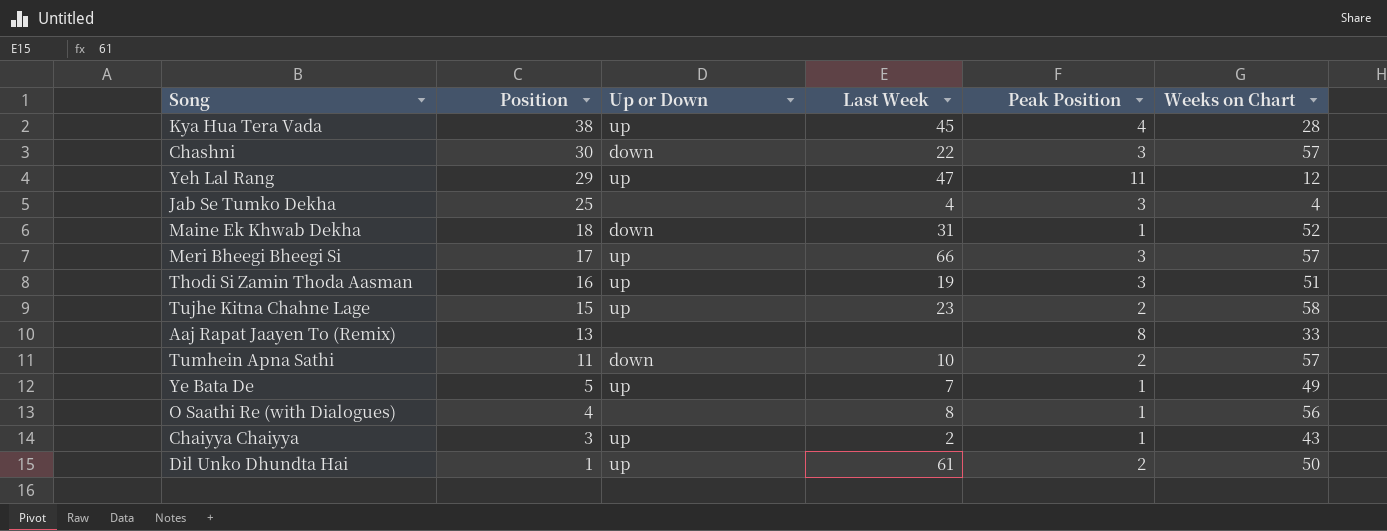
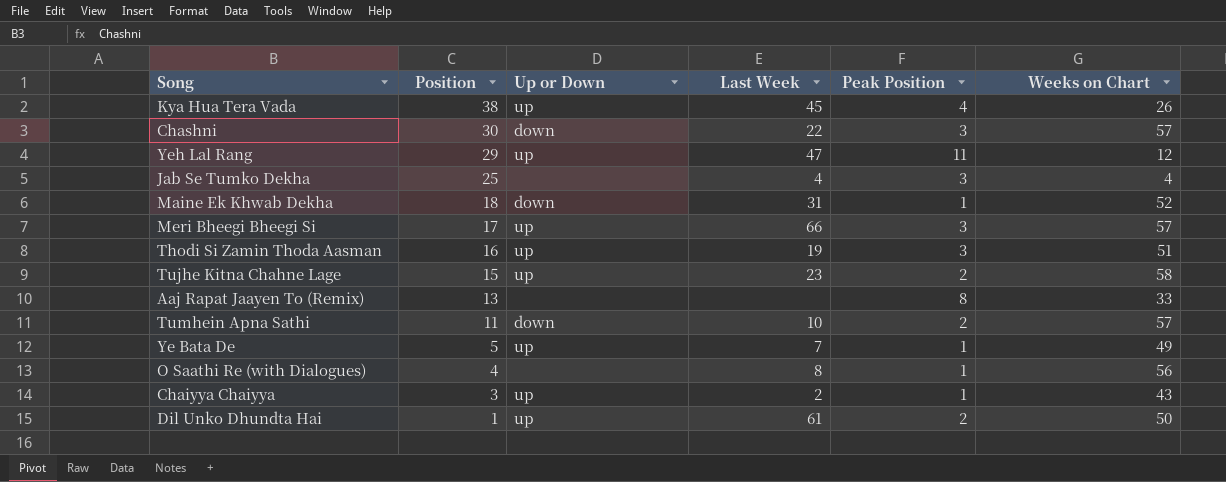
Kya Hua Tera Vada | Weeks on Chart: 28 -> 26

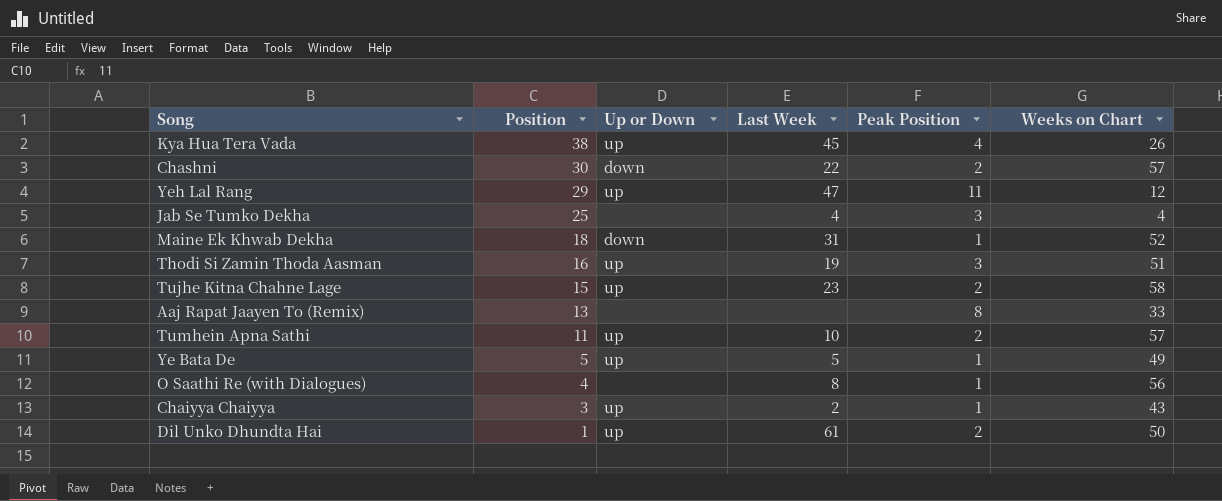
row Meri Bheegi Bheegi Si: 17 | up | 66 | 3 | 57 -> none
Chashni | Peak Position: 3 -> 2
Tumhein Apna Sathi | Up or Down: down -> up
Ye Bata De | Last Week: 7 -> 5

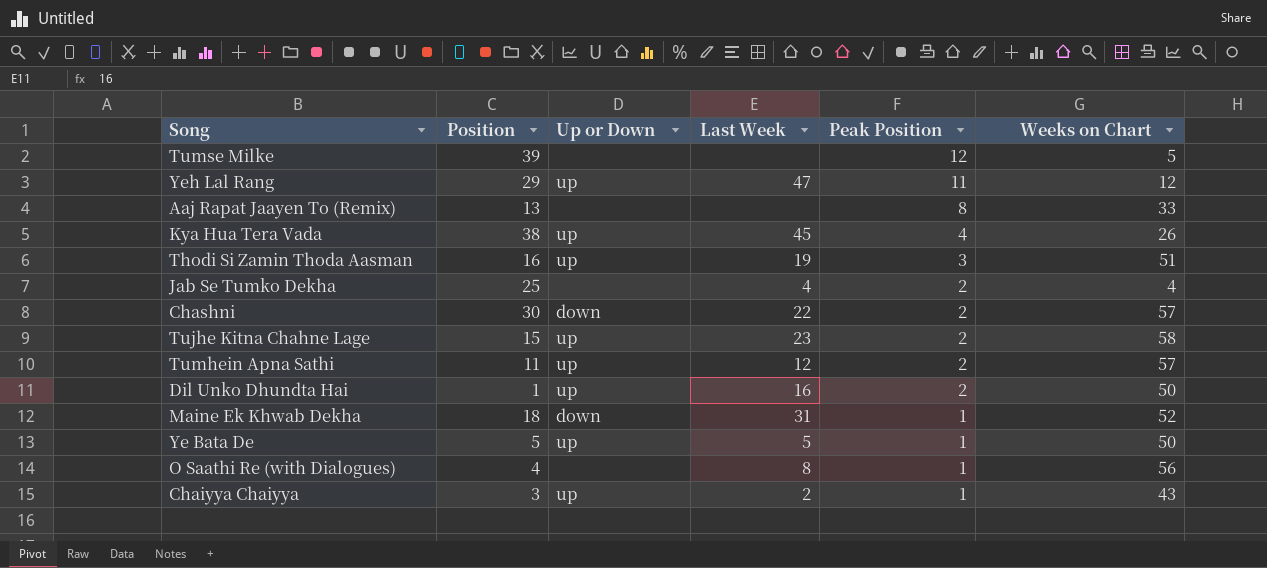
row order: Position descending -> Peak Position descending
row Tumse Milke: none -> 39 | none | none | 12 | 5
Jab Se Tumko Dekha | Peak Position: 3 -> 2
Tumhein Apna Sathi | Last Week: 10 -> 12
Dil Unko Dhundta Hai | Last Week: 61 -> 16
Ye Bata De | Weeks on Chart: 49 -> 50

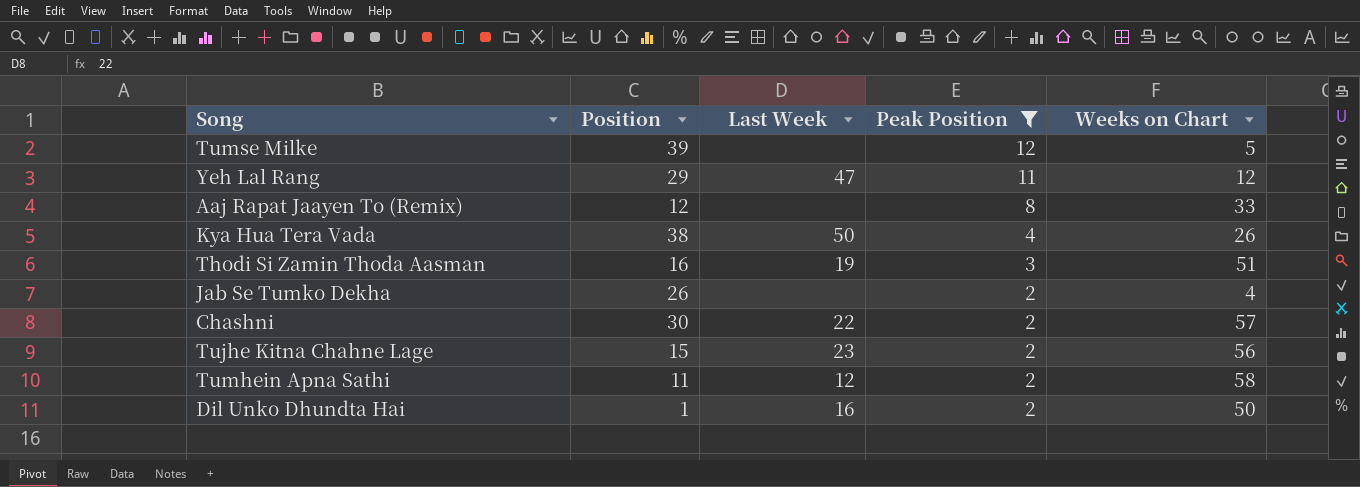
filter: none -> Peak Position != 1
column Up or Down | position: 3 -> none
Aaj Rapat Jaayen To (Remix) | Position: 13 -> 12
Kya Hua Tera Vada | Last Week: 45 -> 50
Jab Se Tumko Dekha | Position: 25 -> 26
Jab Se Tumko Dekha | Last Week: 4 -> none
Tujhe Kitna Chahne Lage | Weeks on Chart: 58 -> 56
Tumhein Apna Sathi | Weeks on Chart: 57 -> 58

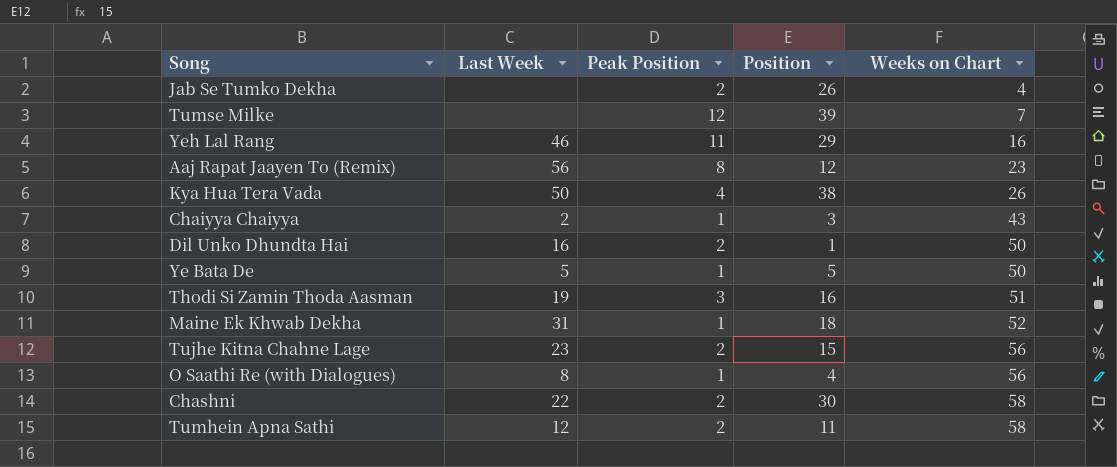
filter: Peak Position != 1 -> none
row order: Peak Position descending -> Weeks on Chart ascending
column Position | position: 2 -> 4
Tumse Milke | Weeks on Chart: 5 -> 7
Yeh Lal Rang | Last Week: 47 -> 46
Yeh Lal Rang | Weeks on Chart: 12 -> 16
Aaj Rapat Jaayen To (Remix) | Last Week: none -> 56
Aaj Rapat Jaayen To (Remix) | Weeks on Chart: 33 -> 23
Chashni | Weeks on Chart: 57 -> 58

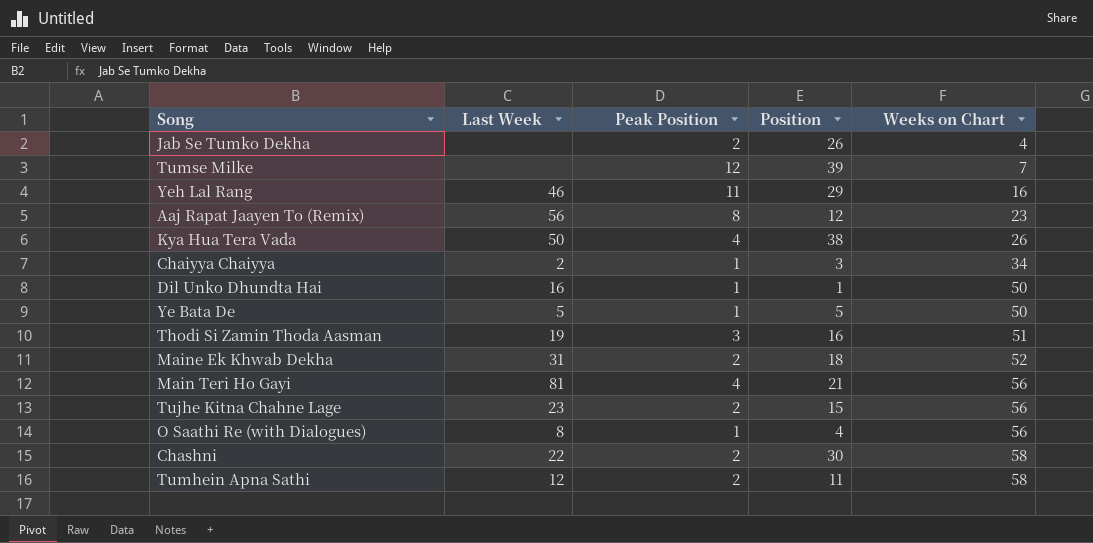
Chaiyya Chaiyya | Weeks on Chart: 43 -> 34
Dil Unko Dhundta Hai | Peak Position: 2 -> 1
Maine Ek Khwab Dekha | Peak Position: 1 -> 2
row Main Teri Ho Gayi: none -> 81 | 4 | 21 | 56

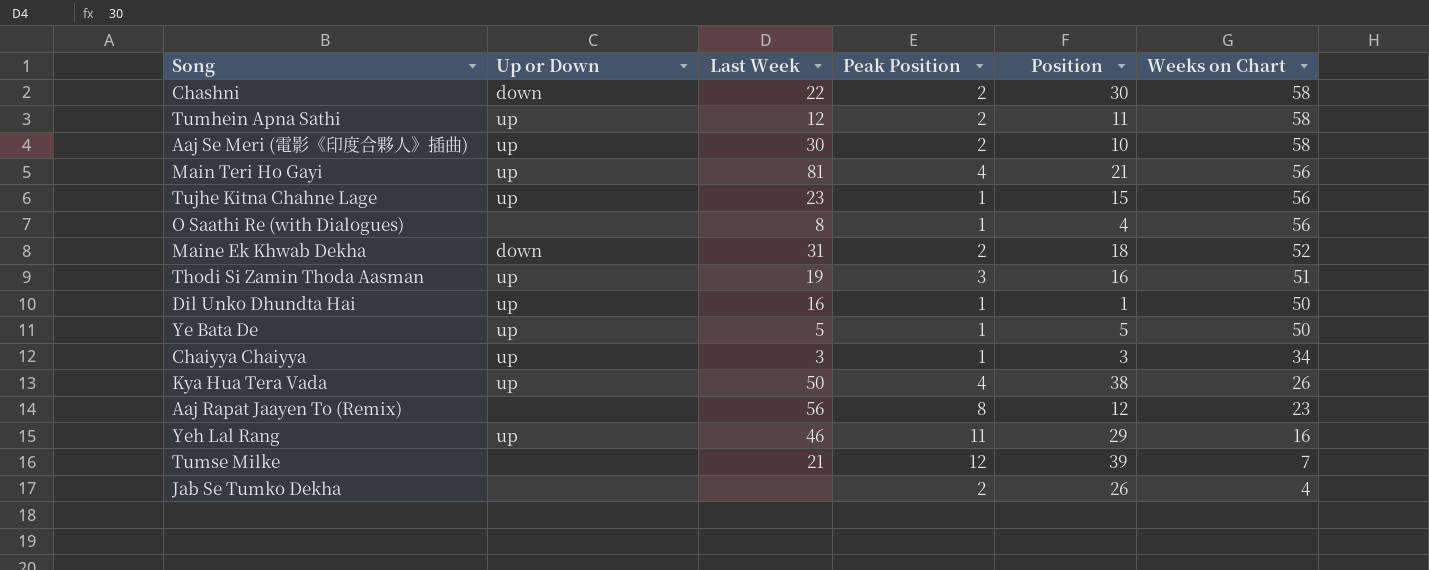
row order: Weeks on Chart ascending -> Weeks on Chart descending
column Up or Down | position: none -> 2
row Aaj Se Meri (電影《印度合夥人》插曲): none -> up | 30 | 2 | 10 | 58
Tujhe Kitna Chahne Lage | Peak Position: 2 -> 1
Chaiyya Chaiyya | Last Week: 2 -> 3
Tumse Milke | Last Week: none -> 21

